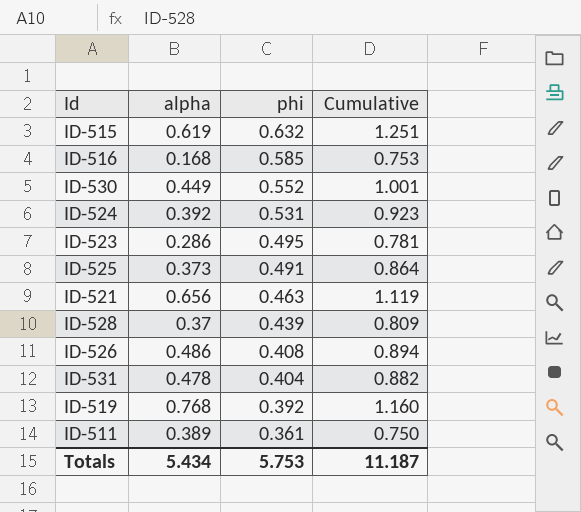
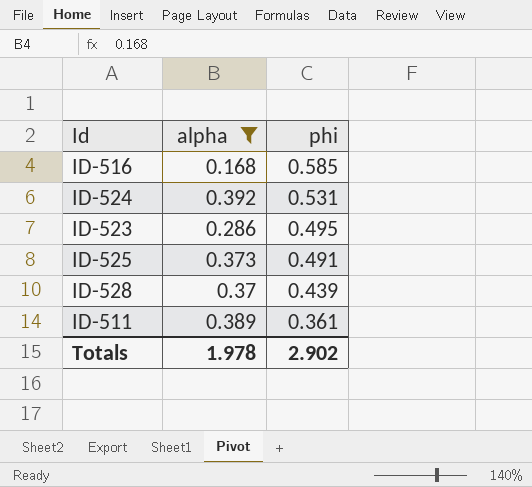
filter: none -> alpha <= 0.392
column Cumulative | formula: [alpha] + [phi] -> none
Totals | alpha: 5.434 -> 1.978
Totals | phi: 5.753 -> 2.902

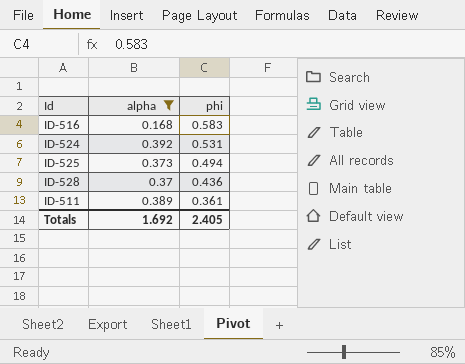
row ID-523: 0.286 | 0.495 -> none
ID-516 | phi: 0.585 -> 0.583
ID-525 | phi: 0.491 -> 0.494
ID-528 | phi: 0.439 -> 0.436
Totals | alpha: 1.978 -> 1.692
Totals | phi: 2.902 -> 2.405

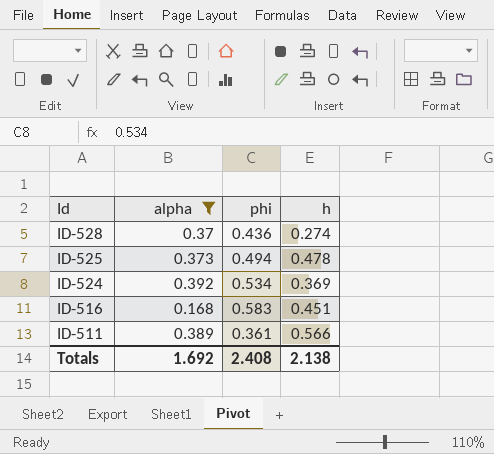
row order: phi descending -> Id descending
column h | position: none -> 4
ID-524 | phi: 0.531 -> 0.534
Totals | phi: 2.405 -> 2.408

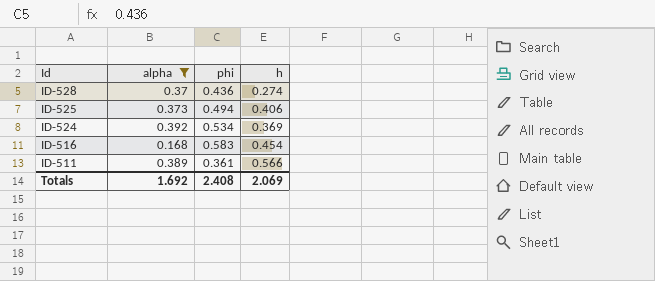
ID-525 | h: 0.478 -> 0.406
ID-516 | h: 0.451 -> 0.454
Totals | h: 2.138 -> 2.069

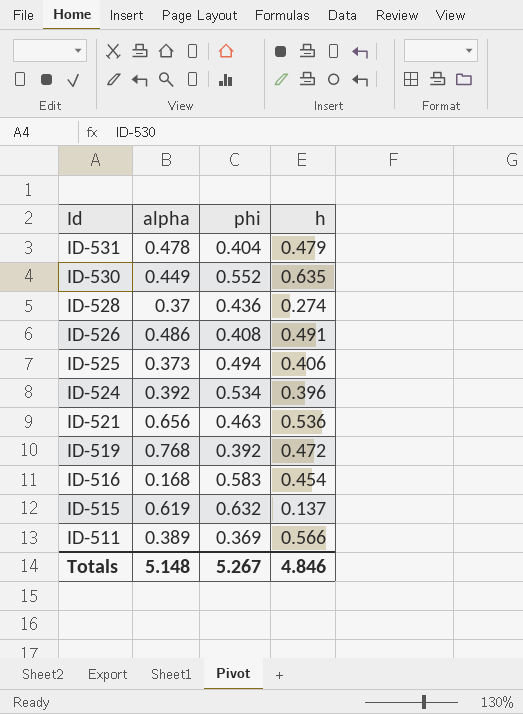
filter: alpha <= 0.392 -> none
ID-524 | h: 0.369 -> 0.396
ID-511 | phi: 0.361 -> 0.369
Totals | alpha: 1.692 -> 5.148
Totals | phi: 2.408 -> 5.267
Totals | h: 2.069 -> 4.846

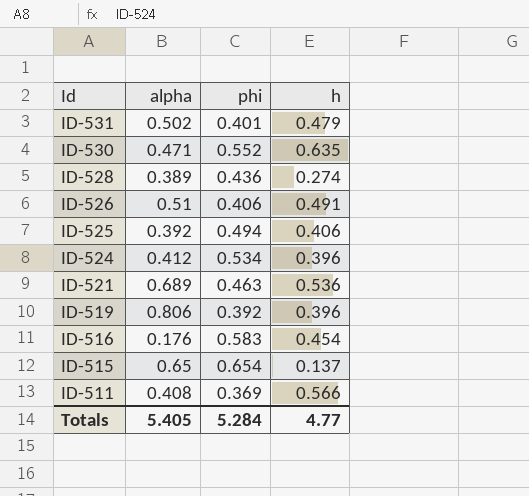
ID-531 | alpha: 0.478 -> 0.502
ID-531 | phi: 0.404 -> 0.401
ID-530 | alpha: 0.449 -> 0.471
ID-528 | alpha: 0.37 -> 0.389
ID-526 | alpha: 0.486 -> 0.51
ID-526 | phi: 0.408 -> 0.406
ID-525 | alpha: 0.373 -> 0.392
ID-524 | alpha: 0.392 -> 0.412
ID-521 | alpha: 0.656 -> 0.689
ID-519 | alpha: 0.768 -> 0.806
ID-519 | h: 0.472 -> 0.396
ID-516 | alpha: 0.168 -> 0.176
ID-515 | alpha: 0.619 -> 0.65
ID-515 | phi: 0.632 -> 0.654
ID-511 | alpha: 0.389 -> 0.408
Totals | alpha: 5.148 -> 5.405
Totals | phi: 5.267 -> 5.284
Totals | h: 4.846 -> 4.77

